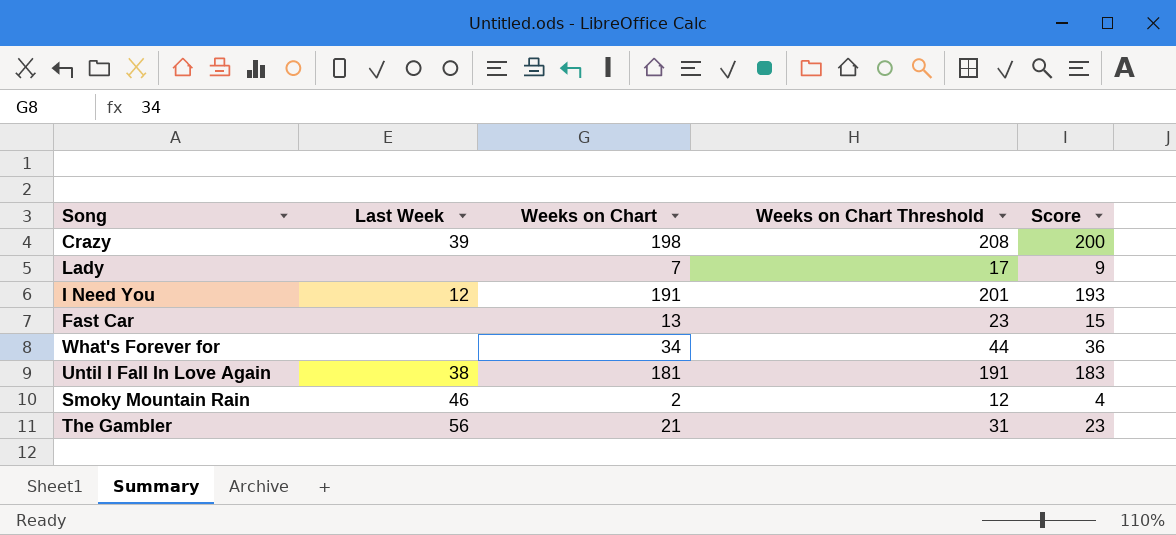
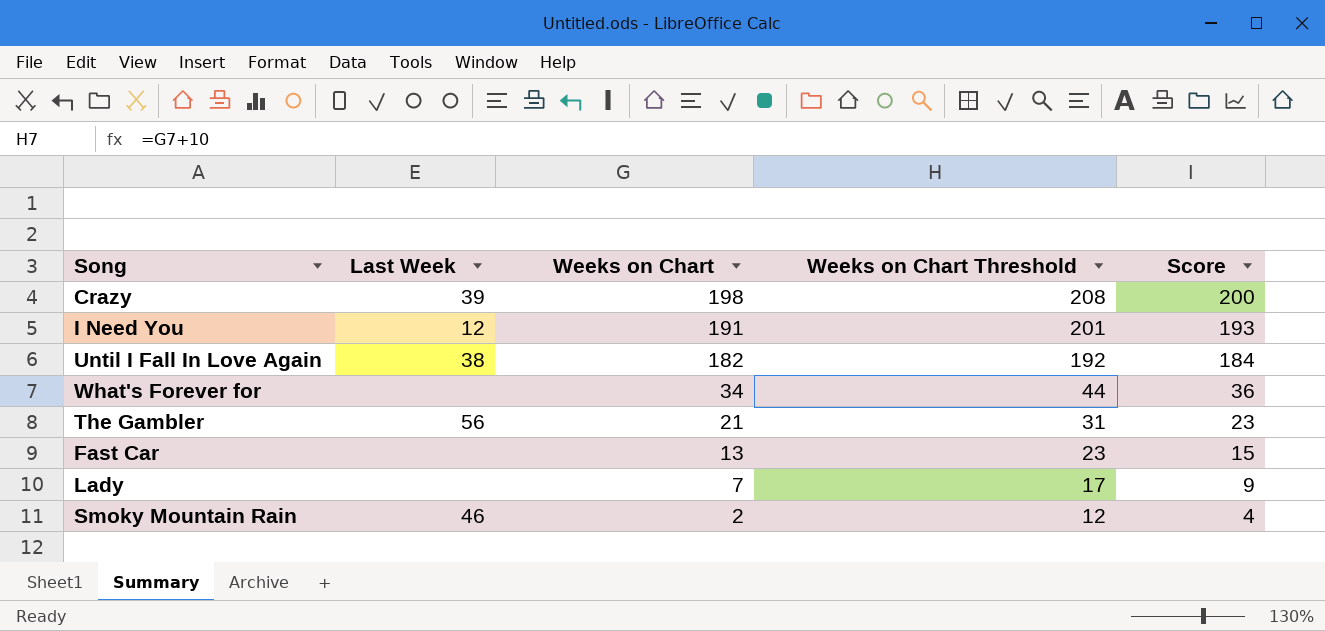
row order: none -> Weeks on Chart descending
Until I Fall In Love Again | Weeks on Chart: 181 -> 182
Until I Fall In Love Again | Weeks on Chart Threshold: 191 -> 192
Until I Fall In Love Again | Score: 183 -> 184

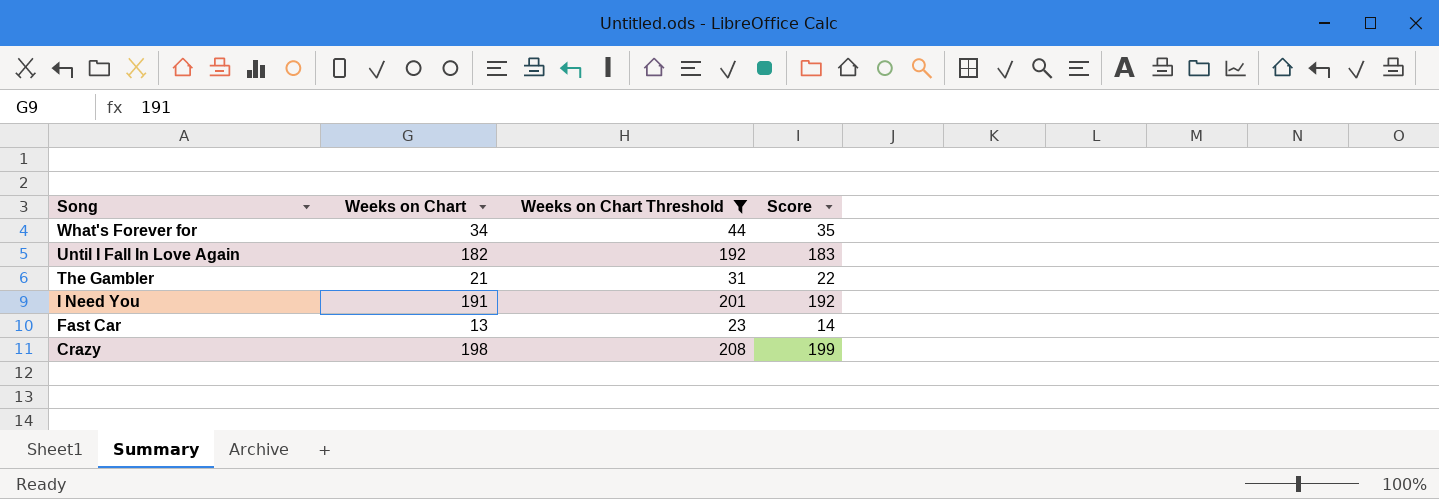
filter: none -> Weeks on Chart Threshold >= 23
row order: Weeks on Chart descending -> Song descending
column Last Week | position: 2 -> none
column Score | formula: [Weeks on Chart] + 2 -> [Weeks on Chart] + 1

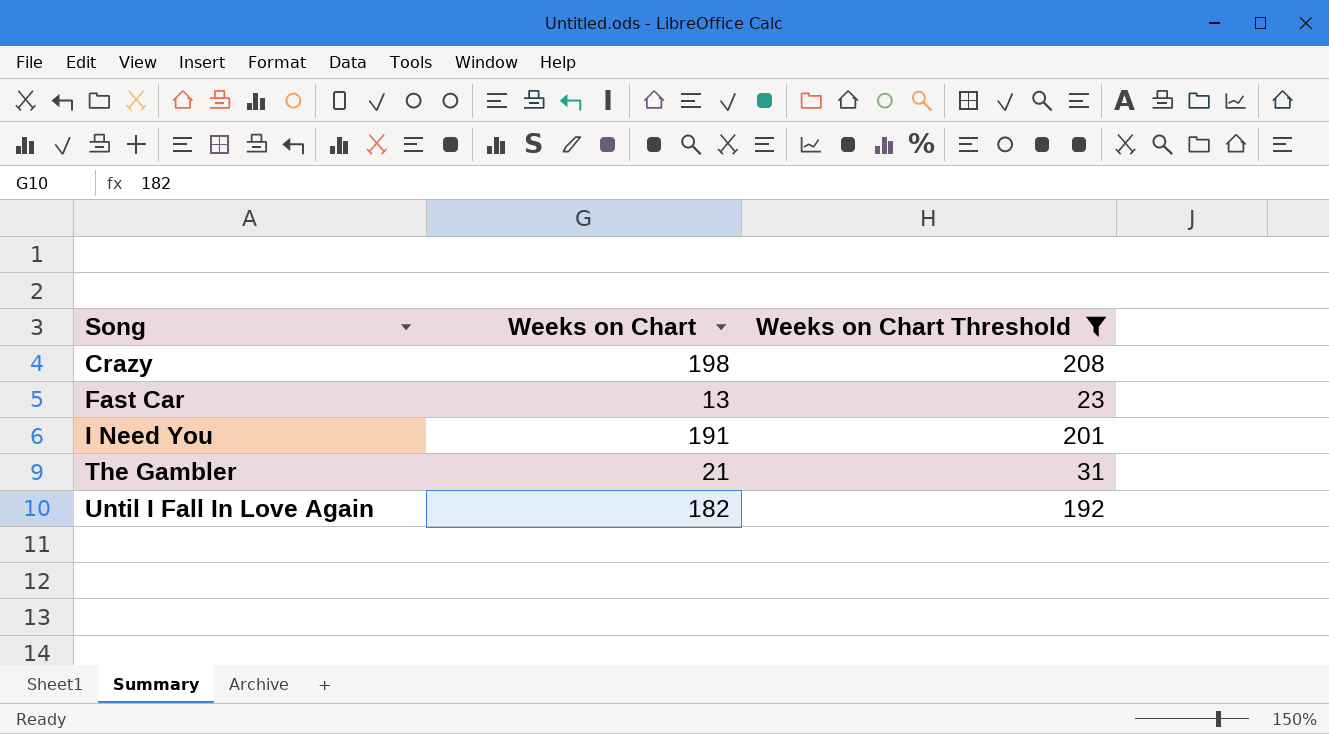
row order: Song descending -> Song ascending
column Score | formula: [Weeks on Chart] + 1 -> none
row What's Forever for: 34 | 44 | 35 -> none

